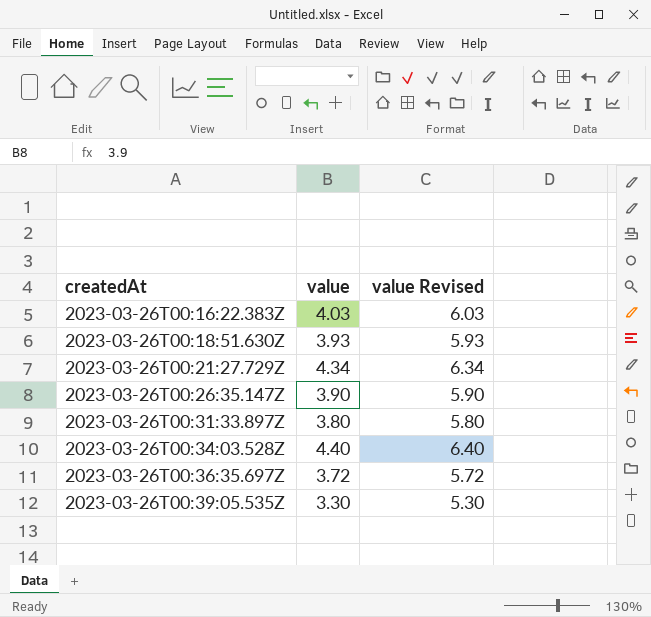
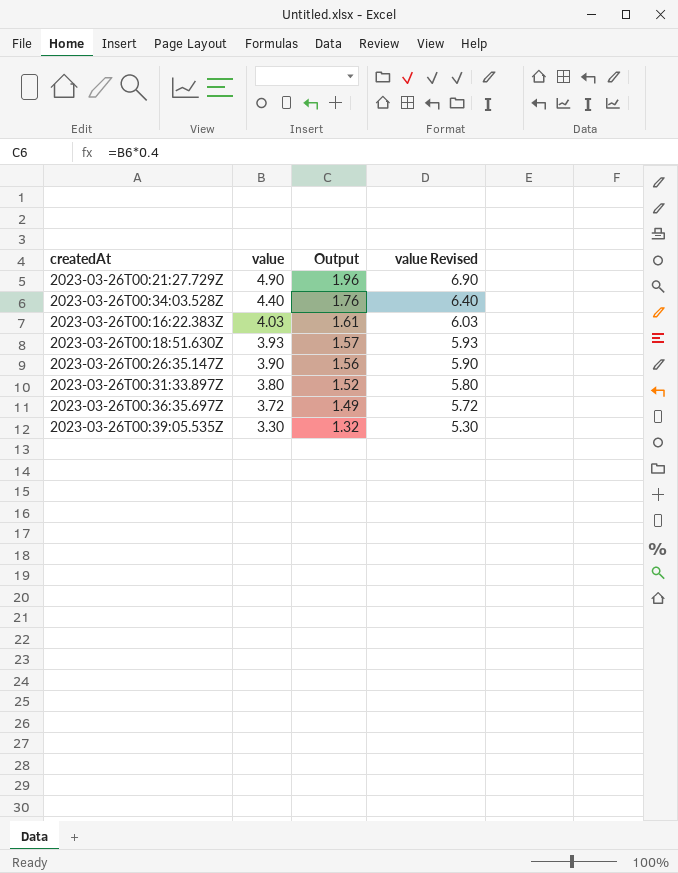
row order: createdAt ascending -> value descending
column Output | formula: none -> [value] * 0.4
2023-03-26T00:21:27.729Z | value: 4.34 -> 4.90
2023-03-26T00:21:27.729Z | value Revised: 6.34 -> 6.90

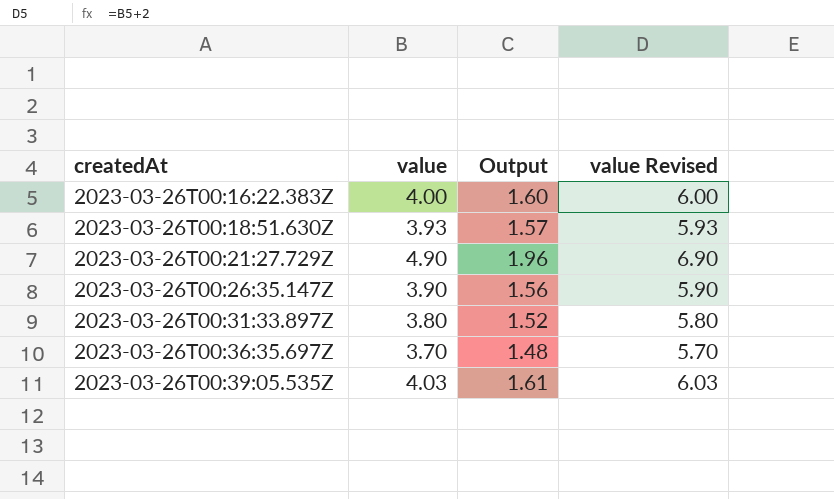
row order: value descending -> createdAt ascending
row 2023-03-26T00:34:03.528Z: 4.40 | 1.76 | 6.40 -> none
2023-03-26T00:16:22.383Z | value: 4.03 -> 4.00
2023-03-26T00:16:22.383Z | Output: 1.61 -> 1.60
2023-03-26T00:16:22.383Z | value Revised: 6.03 -> 6.00
2023-03-26T00:36:35.697Z | value: 3.72 -> 3.70
2023-03-26T00:36:35.697Z | Output: 1.49 -> 1.48
2023-03-26T00:36:35.697Z | value Revised: 5.72 -> 5.70
2023-03-26T00:39:05.535Z | value: 3.30 -> 4.03
2023-03-26T00:39:05.535Z | Output: 1.32 -> 1.61
2023-03-26T00:39:05.535Z | value Revised: 5.30 -> 6.03

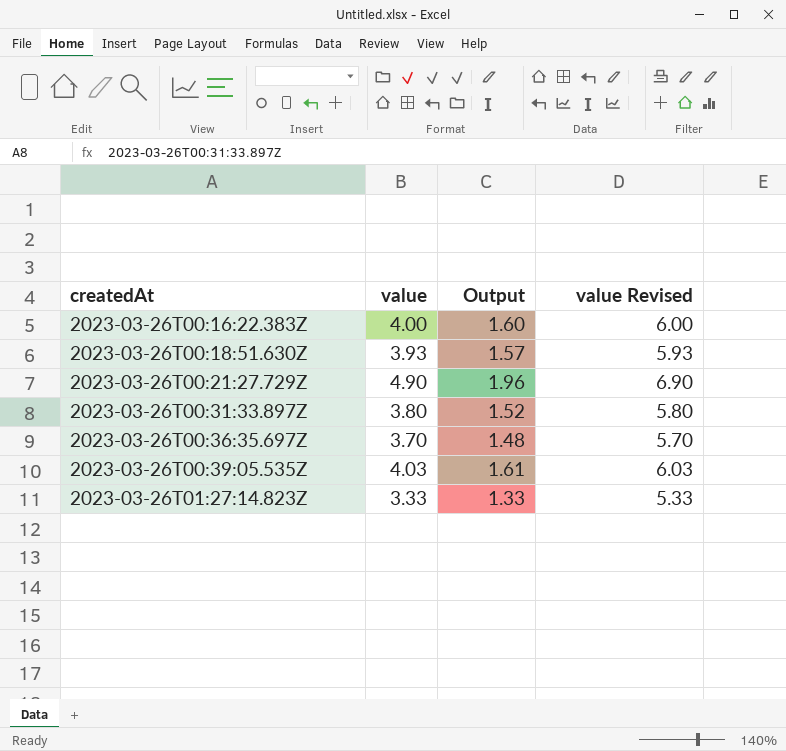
row 2023-03-26T00:26:35.147Z: 3.90 | 1.56 | 5.90 -> none
row 2023-03-26T01:27:14.823Z: none -> 3.33 | 1.33 | 5.33

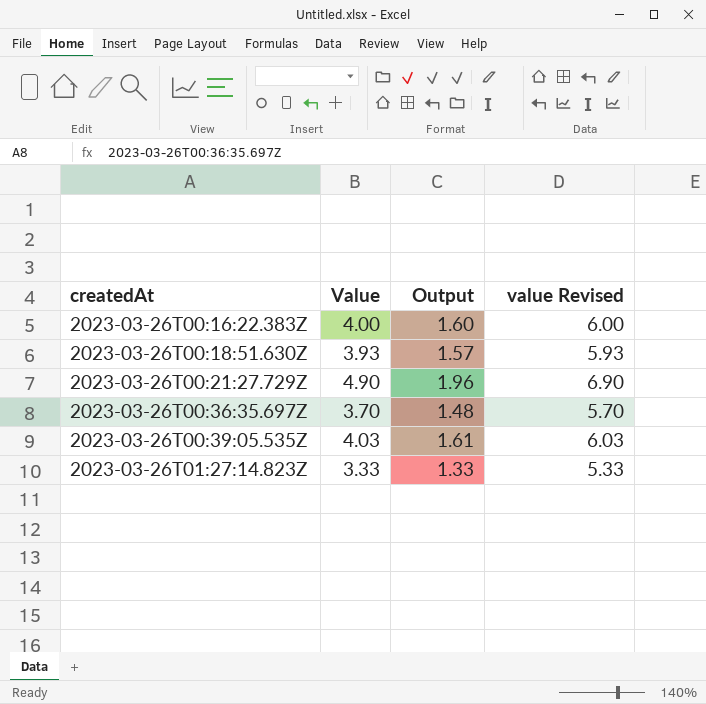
column name: value -> Value
row 2023-03-26T00:31:33.897Z: 3.80 | 1.52 | 5.80 -> none

